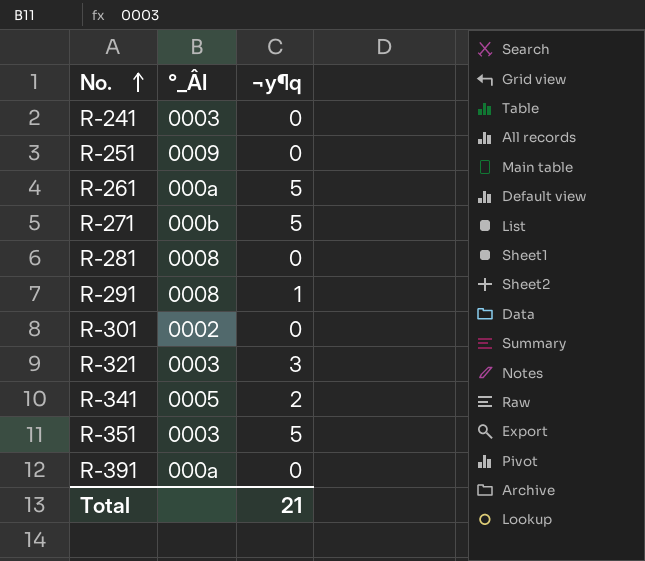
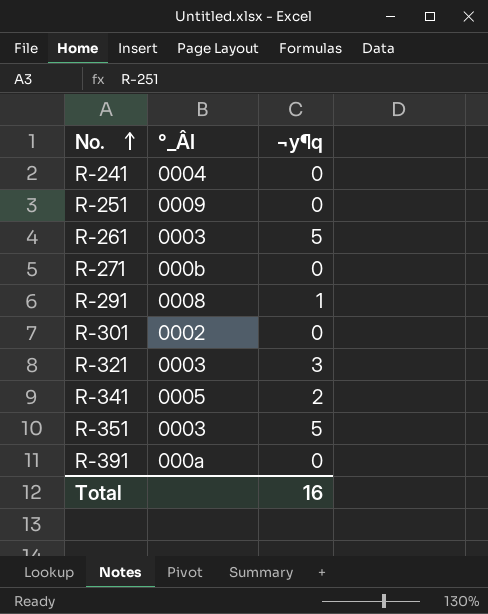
row R-281: 0008 | 0 -> none
R-241 | °_ÂI: 0003 -> 0004
R-261 | °_ÂI: 000a -> 0003
R-271 | ¬y¶q: 5 -> 0
Total | ¬y¶q: 21 -> 16

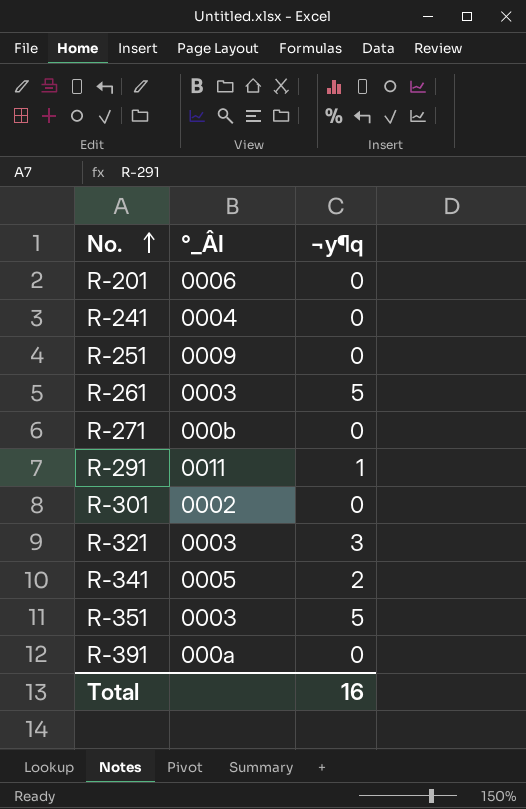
row R-201: none -> 0006 | 0
R-291 | °_ÂI: 0008 -> 0011

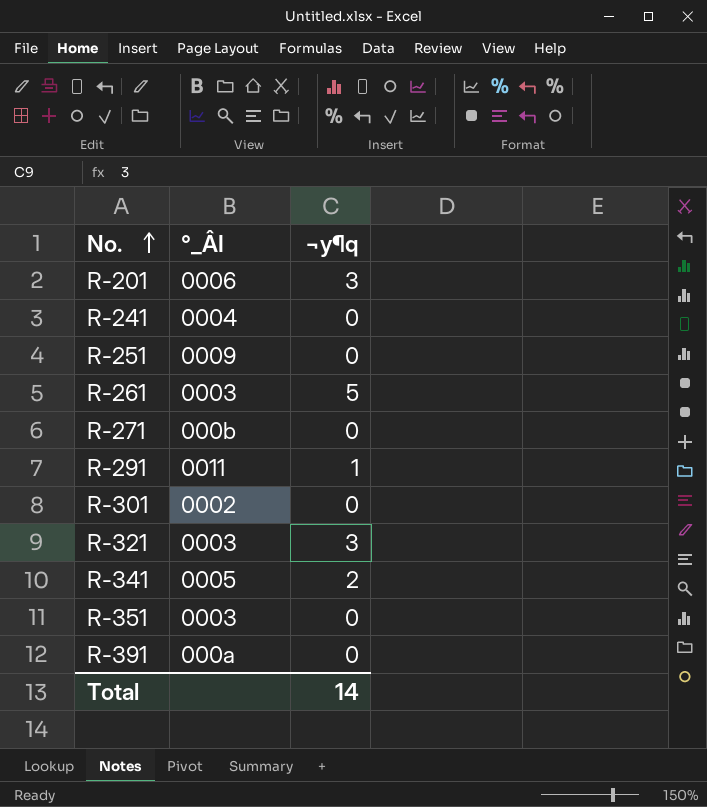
R-201 | ¬y¶q: 0 -> 3
R-351 | ¬y¶q: 5 -> 0
Total | ¬y¶q: 16 -> 14

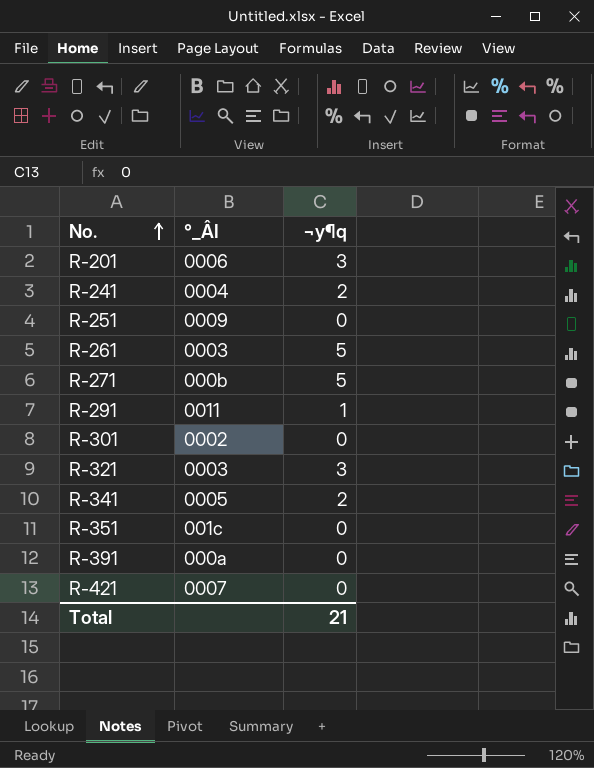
R-241 | ¬y¶q: 0 -> 2
R-271 | ¬y¶q: 0 -> 5
R-351 | °_ÂI: 0003 -> 001c
row R-421: none -> 0007 | 0
Total | ¬y¶q: 14 -> 21

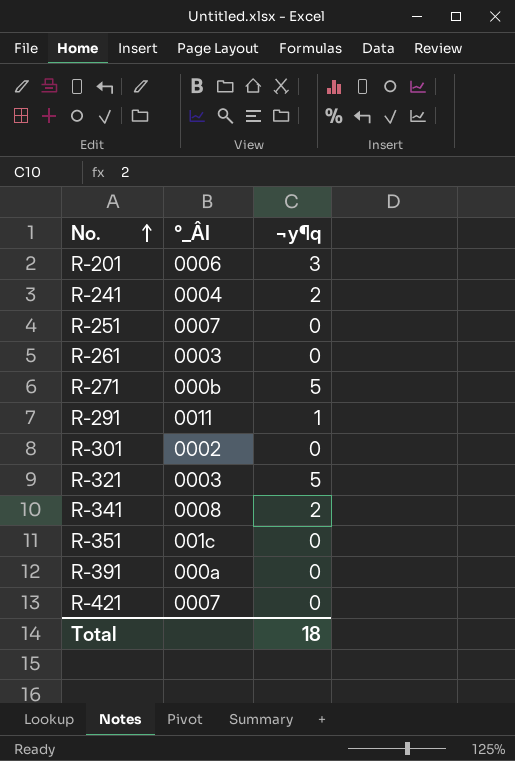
R-251 | °_ÂI: 0009 -> 0007
R-261 | ¬y¶q: 5 -> 0
R-321 | ¬y¶q: 3 -> 5
R-341 | °_ÂI: 0005 -> 0008
Total | ¬y¶q: 21 -> 18

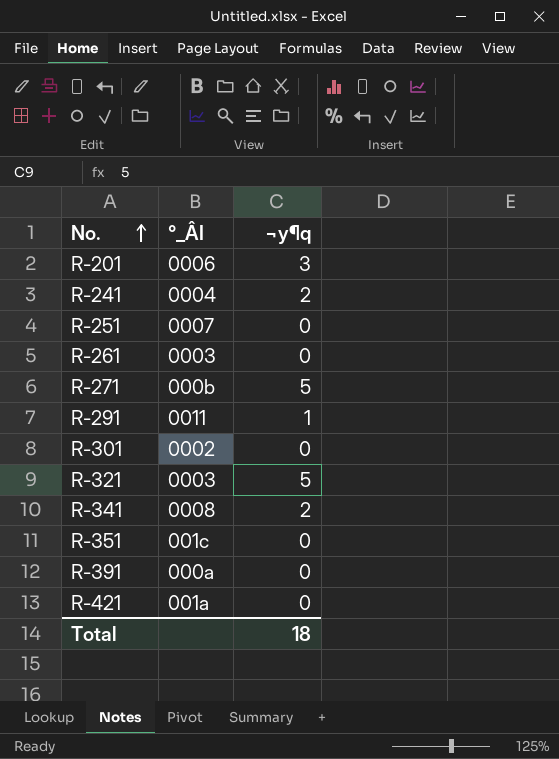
R-421 | °_ÂI: 0007 -> 001a

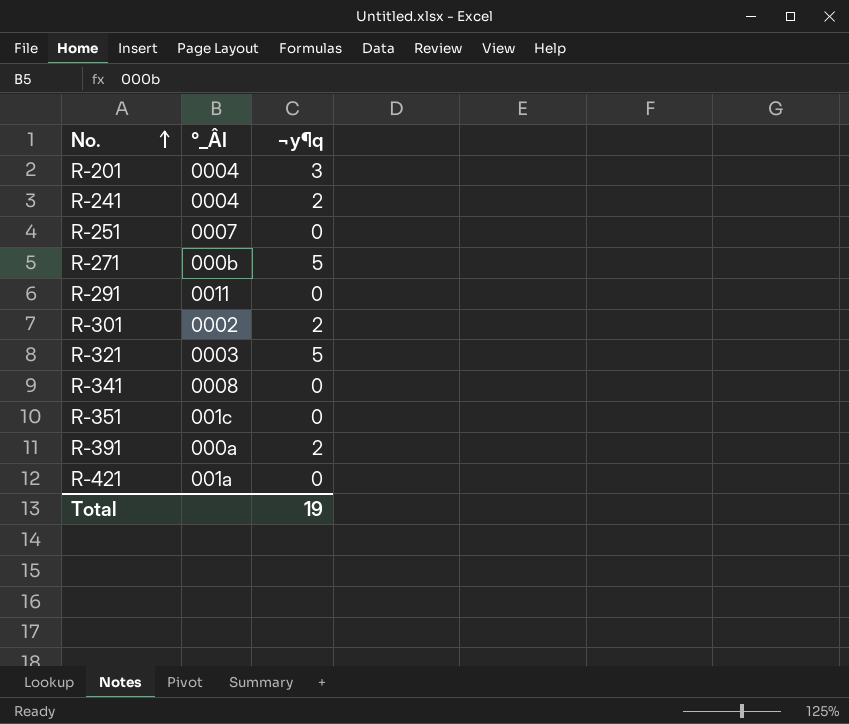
row R-261: 0003 | 0 -> none
R-201 | °_ÂI: 0006 -> 0004
R-291 | ¬y¶q: 1 -> 0
R-301 | ¬y¶q: 0 -> 2
R-341 | ¬y¶q: 2 -> 0
R-391 | ¬y¶q: 0 -> 2
Total | ¬y¶q: 18 -> 19

